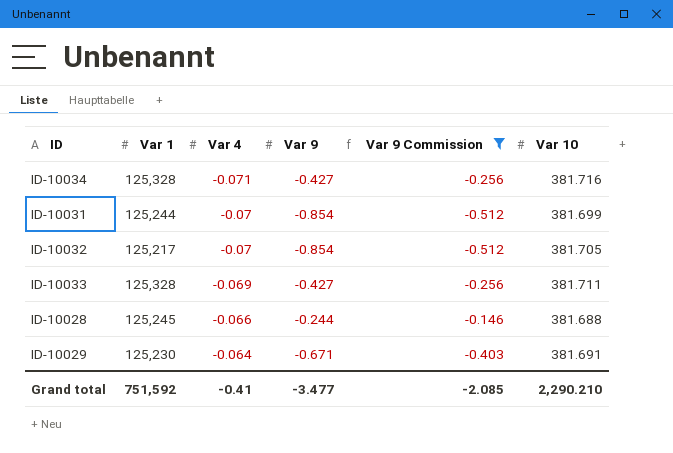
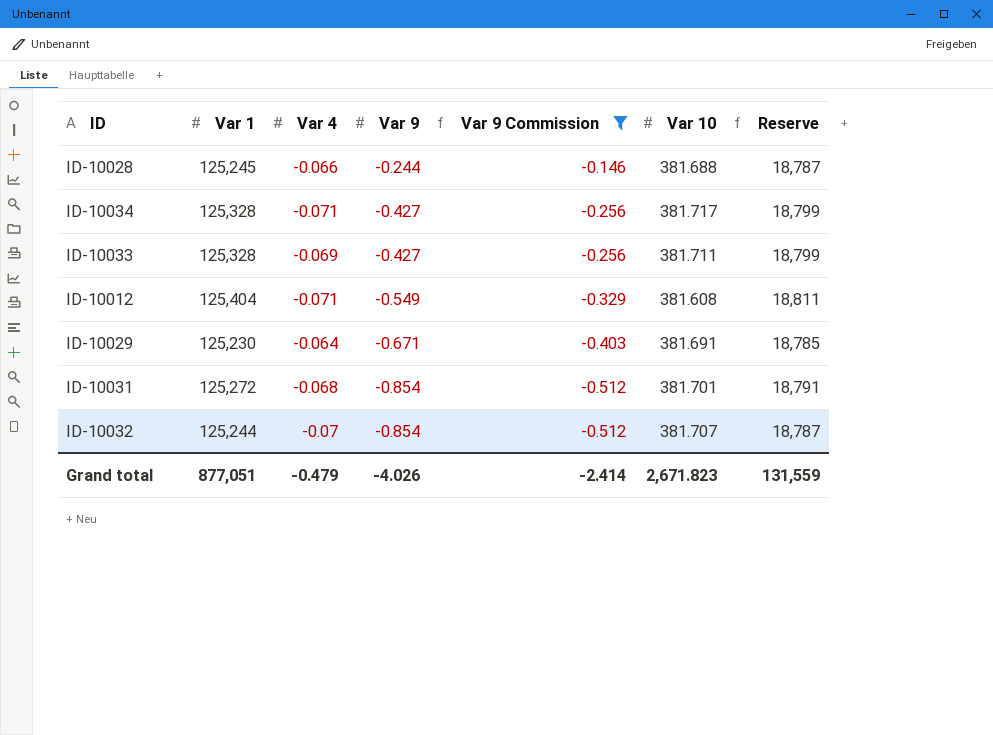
row order: Var 4 ascending -> Var 9 descending
column Reserve | formula: none -> [Var 1] * 0.15
ID-10034 | Var 10: 381.716 -> 381.717
row ID-10012: none -> 125,404 | -0.071 | -0.549 | -0.329 | 381.608 | 18,811
ID-10031 | Var 1: 125,244 -> 125,272
ID-10031 | Var 4: -0.07 -> -0.068
ID-10031 | Var 10: 381.699 -> 381.701
ID-10032 | Var 1: 125,217 -> 125,244
ID-10032 | Var 10: 381.705 -> 381.707
Grand total | Var 1: 751,592 -> 877,051
Grand total | Var 4: -0.41 -> -0.479
Grand total | Var 9: -3.477 -> -4.026
Grand total | Var 9 Commission: -2.085 -> -2.414
Grand total | Var 10: 2,290.210 -> 2,671.823

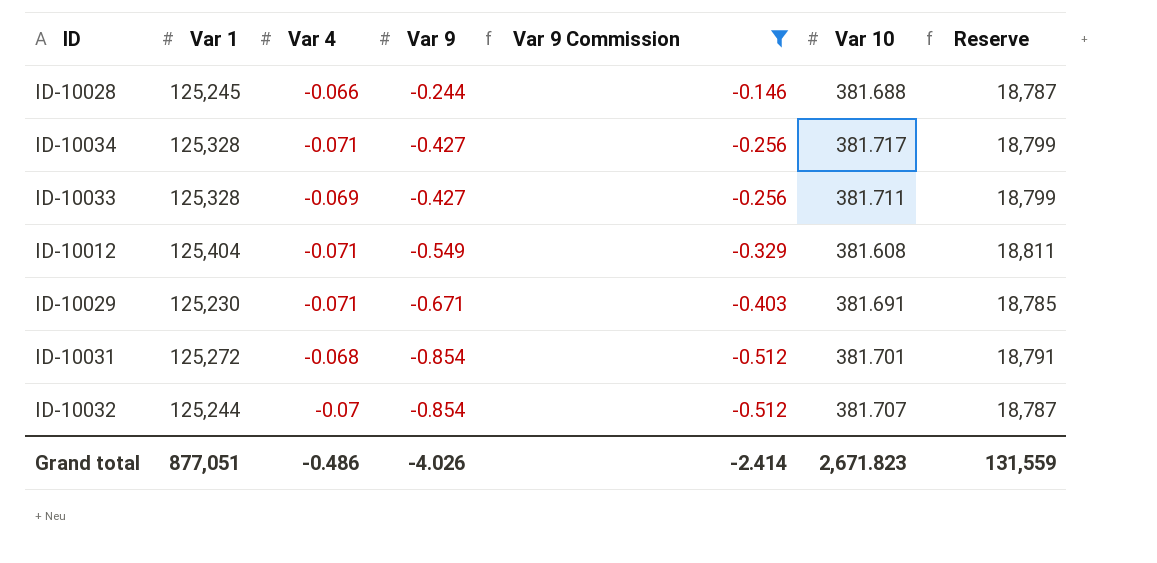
ID-10029 | Var 4: -0.064 -> -0.071
Grand total | Var 4: -0.479 -> -0.486

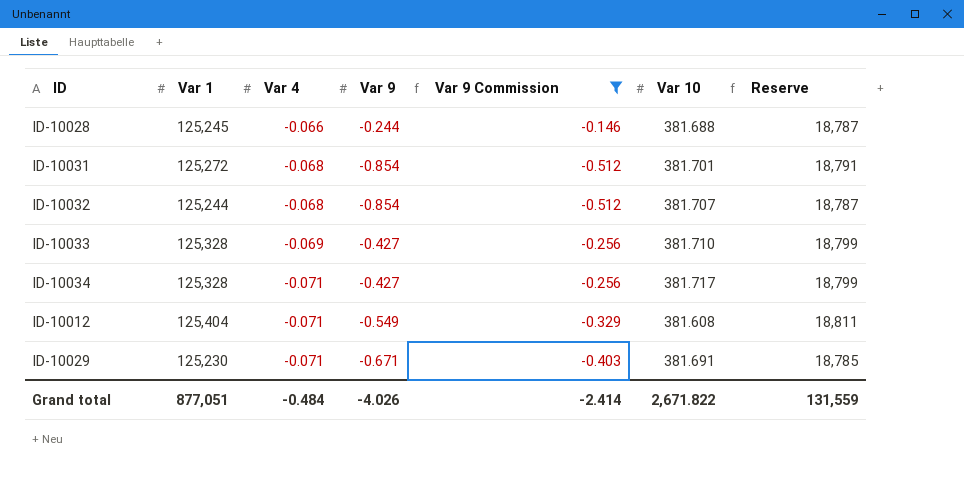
row order: Var 9 descending -> Var 4 descending
ID-10032 | Var 4: -0.07 -> -0.068
ID-10033 | Var 10: 381.711 -> 381.710
Grand total | Var 4: -0.486 -> -0.484
Grand total | Var 10: 2,671.823 -> 2,671.822

